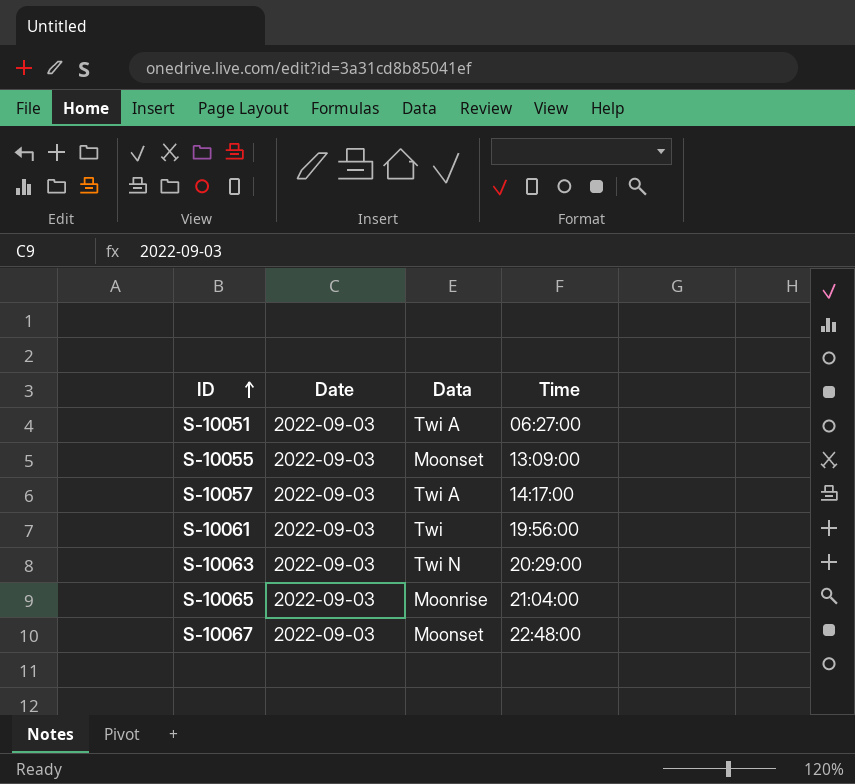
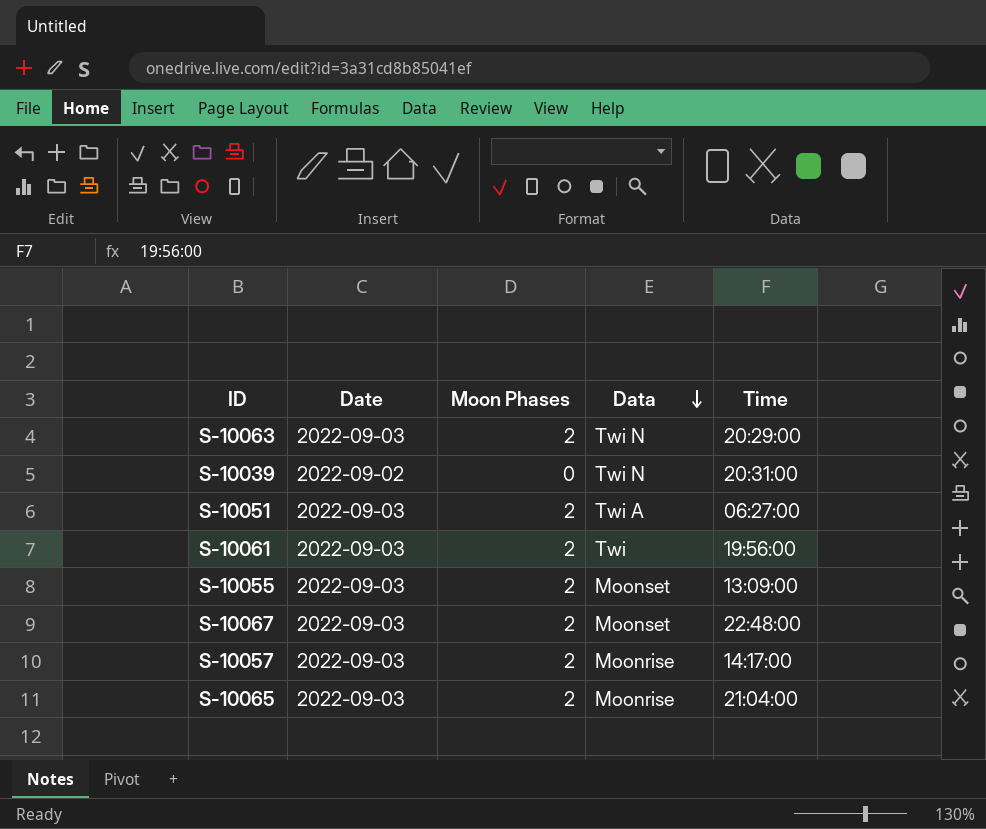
row order: ID ascending -> Data descending
column Moon Phases | position: none -> 3
row S-10039: none -> 2022-09-02 | 0 | Twi N | 20:31:00
S-10057 | Data: Twi A -> Moonrise

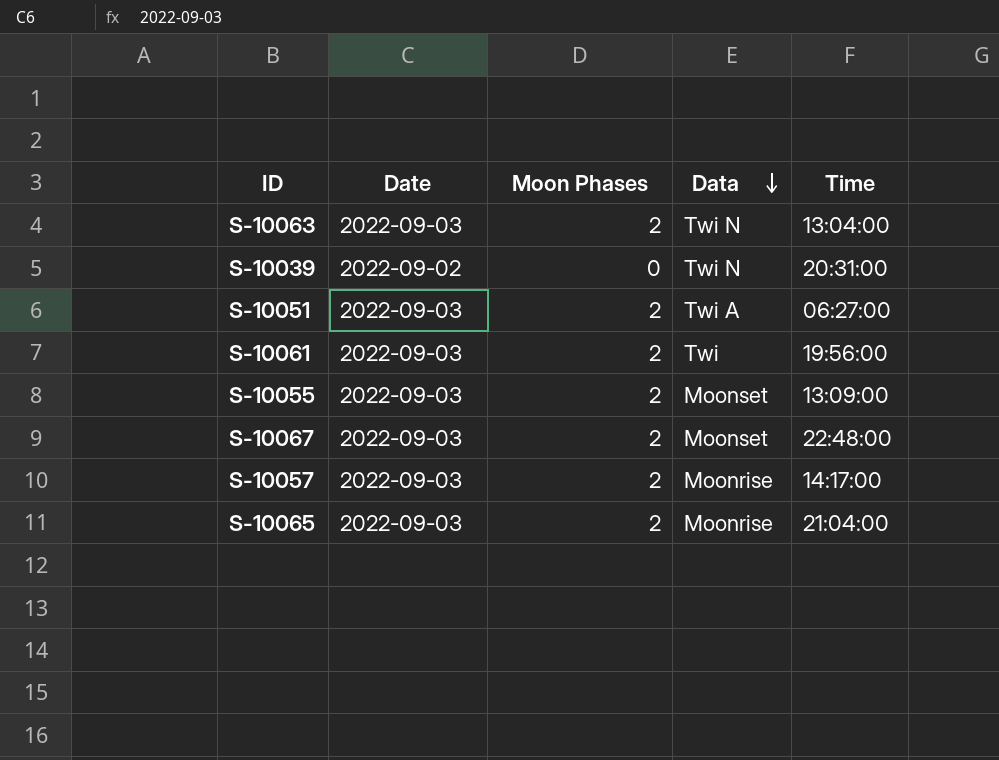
S-10063 | Time: 20:29:00 -> 13:04:00

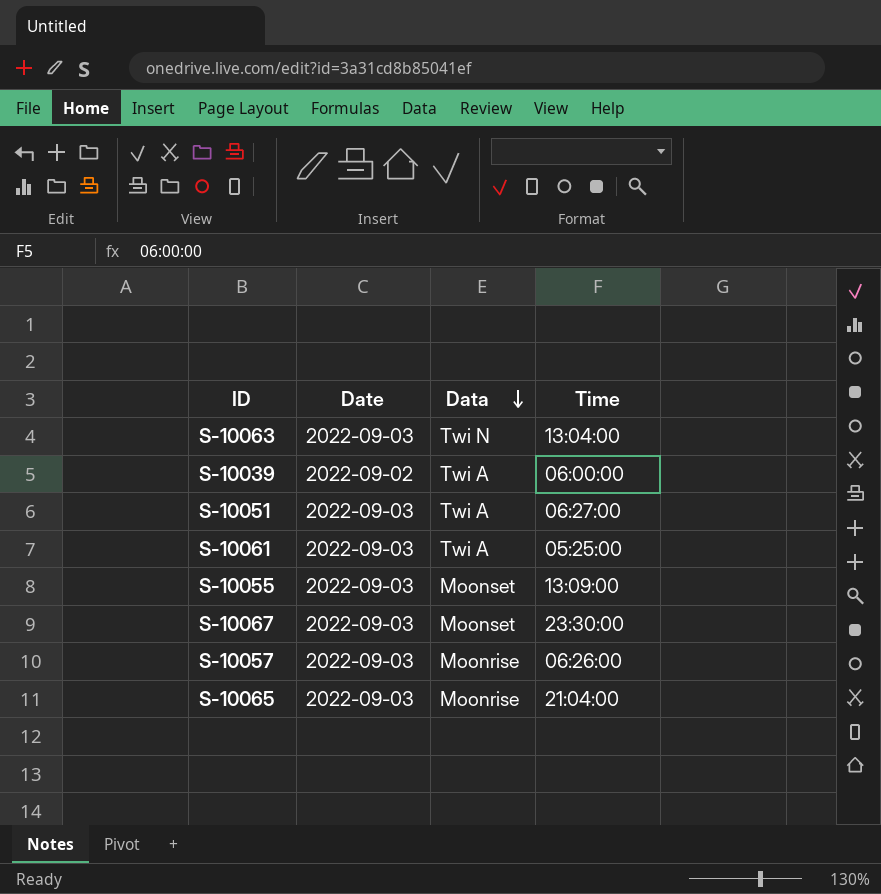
column Moon Phases | position: 3 -> none
S-10039 | Data: Twi N -> Twi A
S-10039 | Time: 20:31:00 -> 06:00:00
S-10061 | Data: Twi -> Twi A
S-10061 | Time: 19:56:00 -> 05:25:00
S-10067 | Time: 22:48:00 -> 23:30:00
S-10057 | Time: 14:17:00 -> 06:26:00

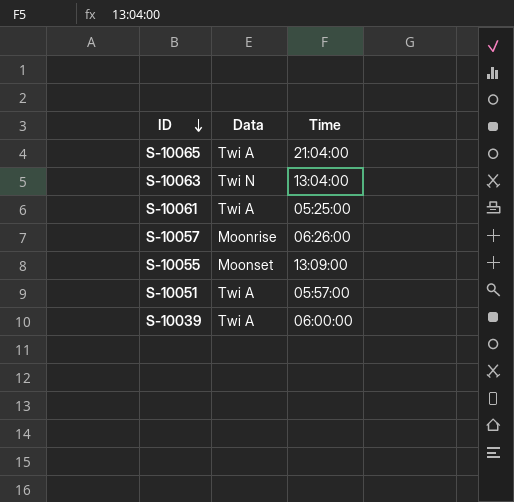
row order: Data descending -> ID descending
column Date | position: 2 -> none
row S-10067: 2022-09-03 | Moonset | 23:30:00 -> none
S-10065 | Data: Moonrise -> Twi A
S-10051 | Time: 06:27:00 -> 05:57:00

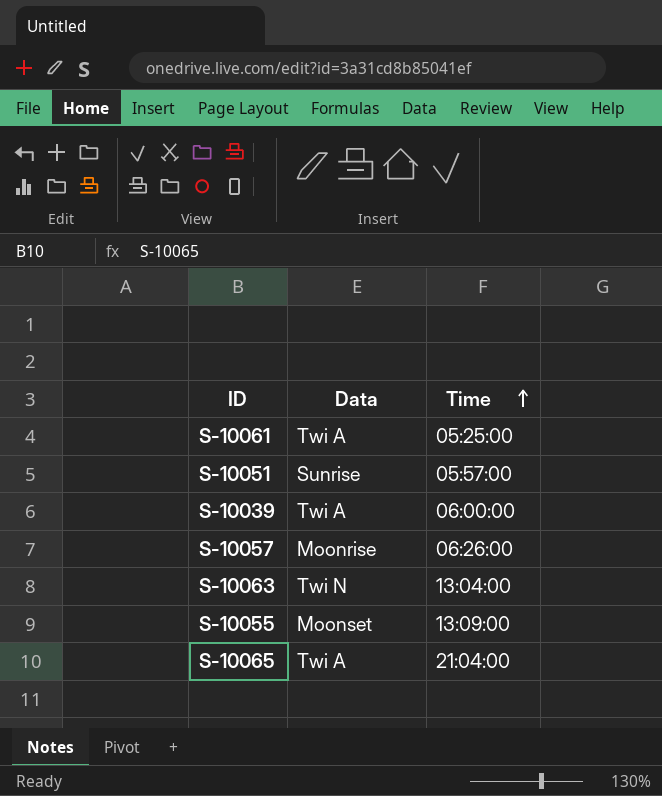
row order: ID descending -> Time ascending
S-10051 | Data: Twi A -> Sunrise

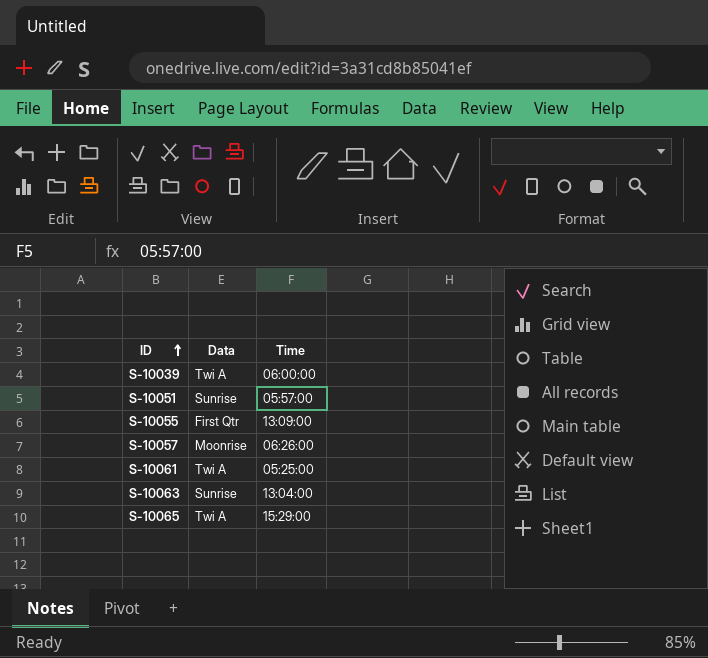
row order: Time ascending -> ID ascending
S-10055 | Data: Moonset -> First Qtr
S-10063 | Data: Twi N -> Sunrise
S-10065 | Time: 21:04:00 -> 15:29:00

